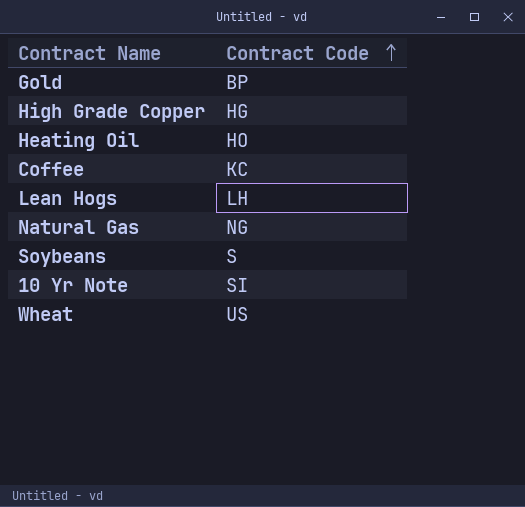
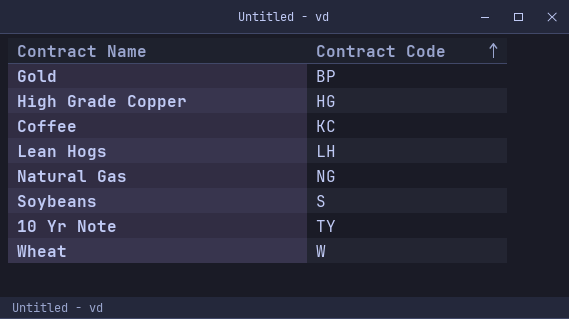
row Heating Oil: HO -> none
10 Yr Note | Contract Code: SI -> TY
Wheat | Contract Code: US -> W

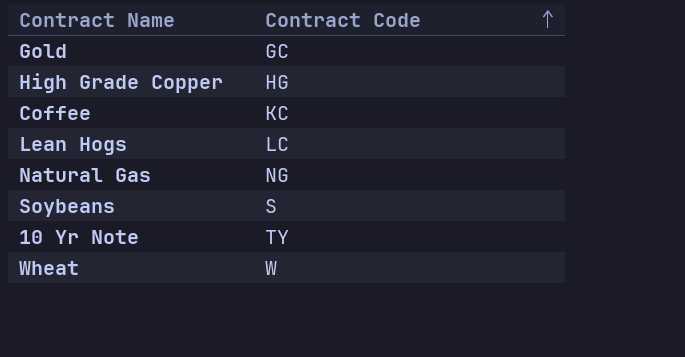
Gold | Contract Code: BP -> GC
Lean Hogs | Contract Code: LH -> LC

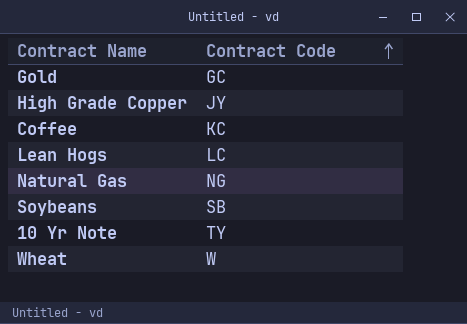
High Grade Copper | Contract Code: HG -> JY
Soybeans | Contract Code: S -> SB

